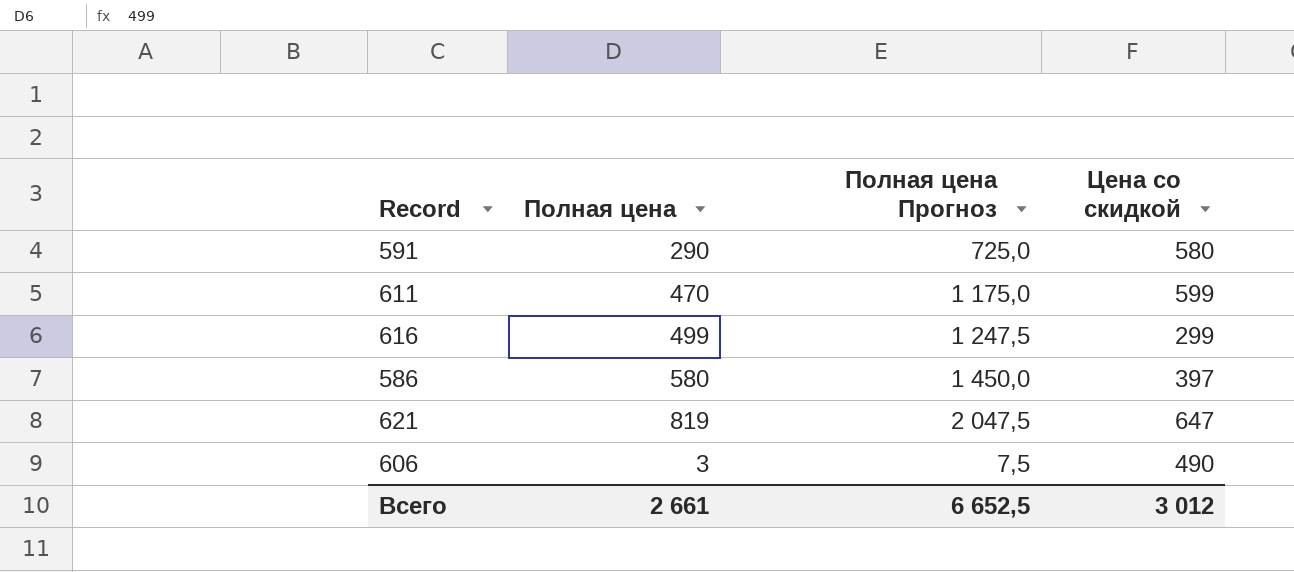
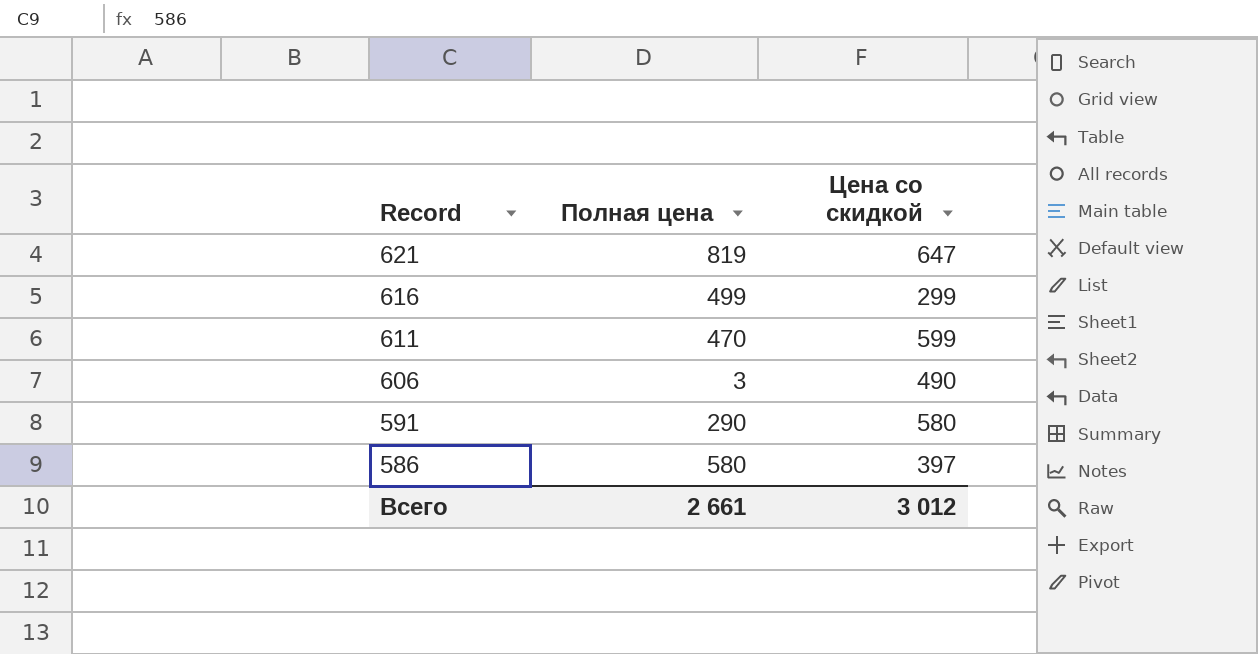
row order: none -> Record descending
column Полная цена Прогноз | formula: [Полная цена] * 2,5 -> none

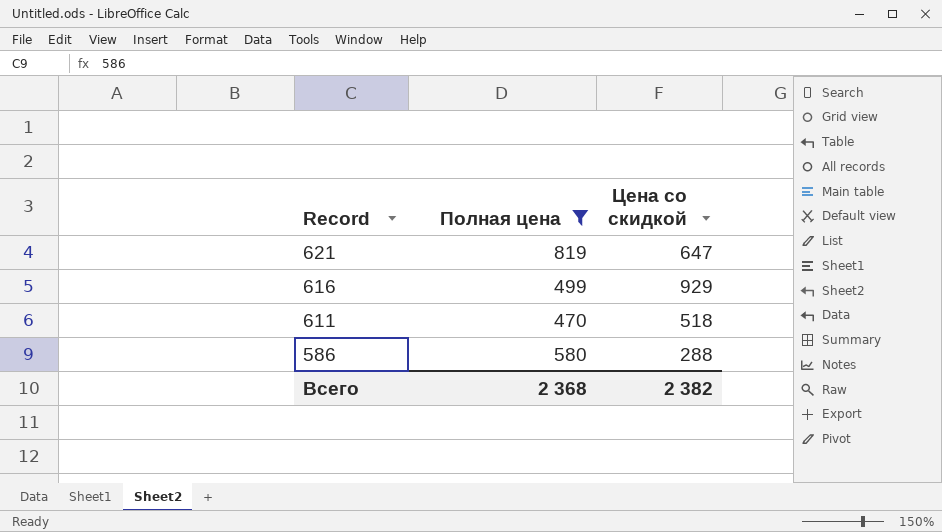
filter: none -> Полная цена >= 470
616 | Цена со скидкой: 299 -> 929
611 | Цена со скидкой: 599 -> 518
586 | Цена со скидкой: 397 -> 288
Всего | Полная цена: 2 661 -> 2 368
Всего | Цена со скидкой: 3 012 -> 2 382

